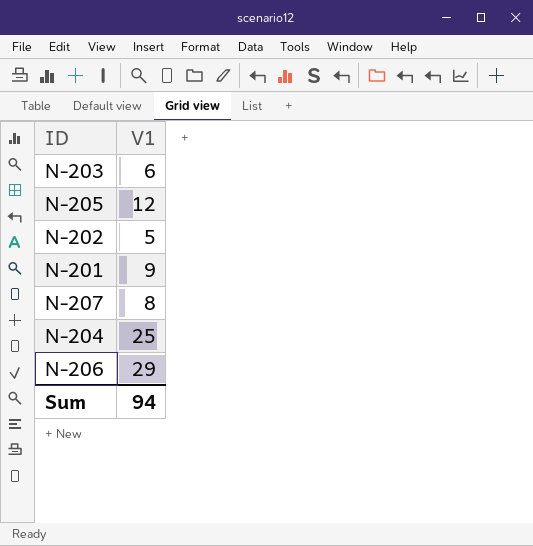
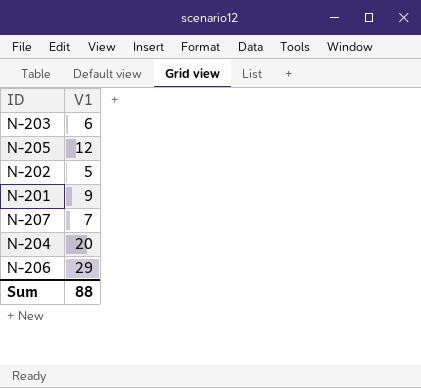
N-207 | V1: 8 -> 7
N-204 | V1: 25 -> 20
Sum | V1: 94 -> 88

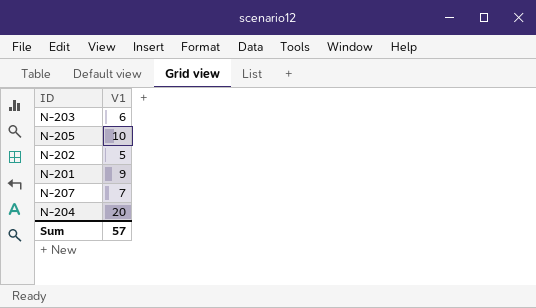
row N-206: 29 -> none
N-205 | V1: 12 -> 10
Sum | V1: 88 -> 57

